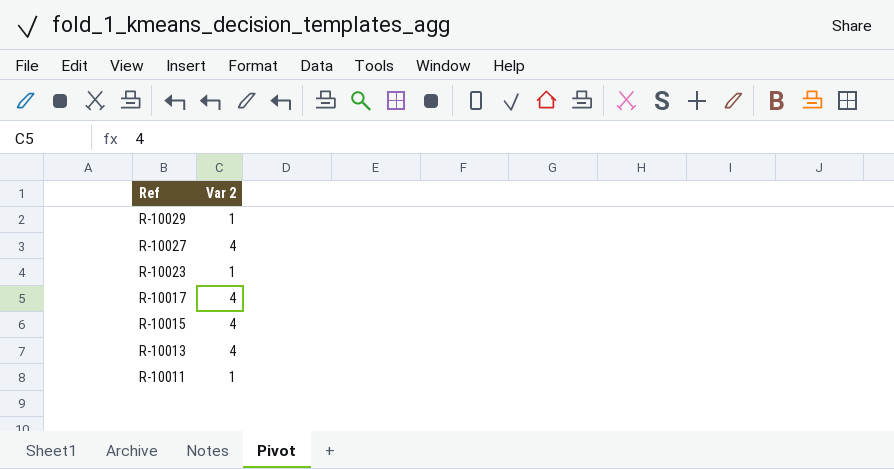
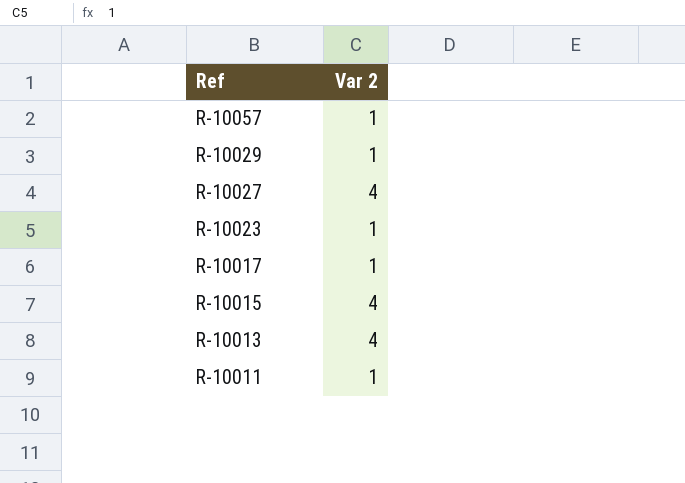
row R-10057: none -> 1
R-10017 | Var 2: 4 -> 1

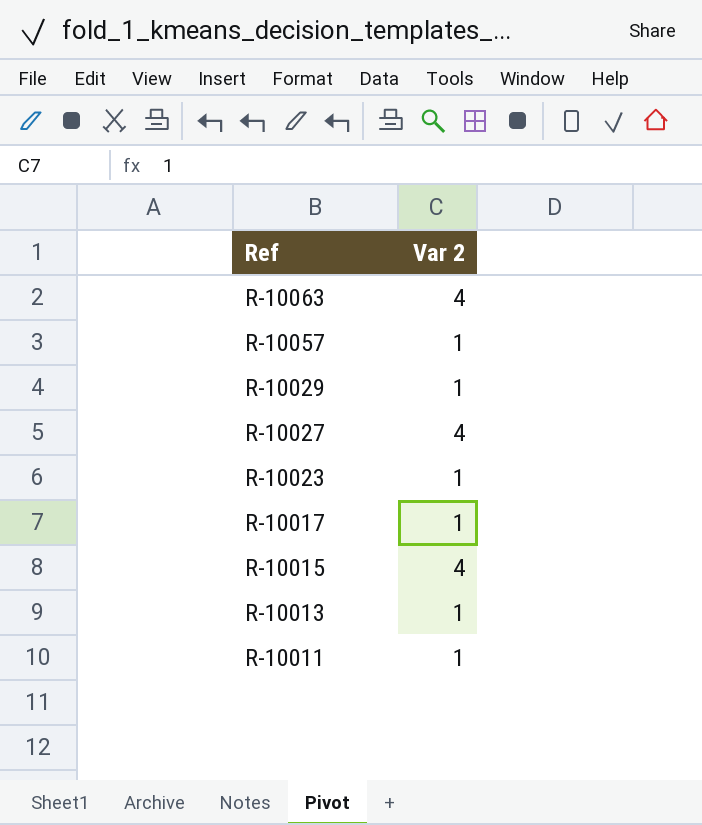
row R-10063: none -> 4
R-10013 | Var 2: 4 -> 1

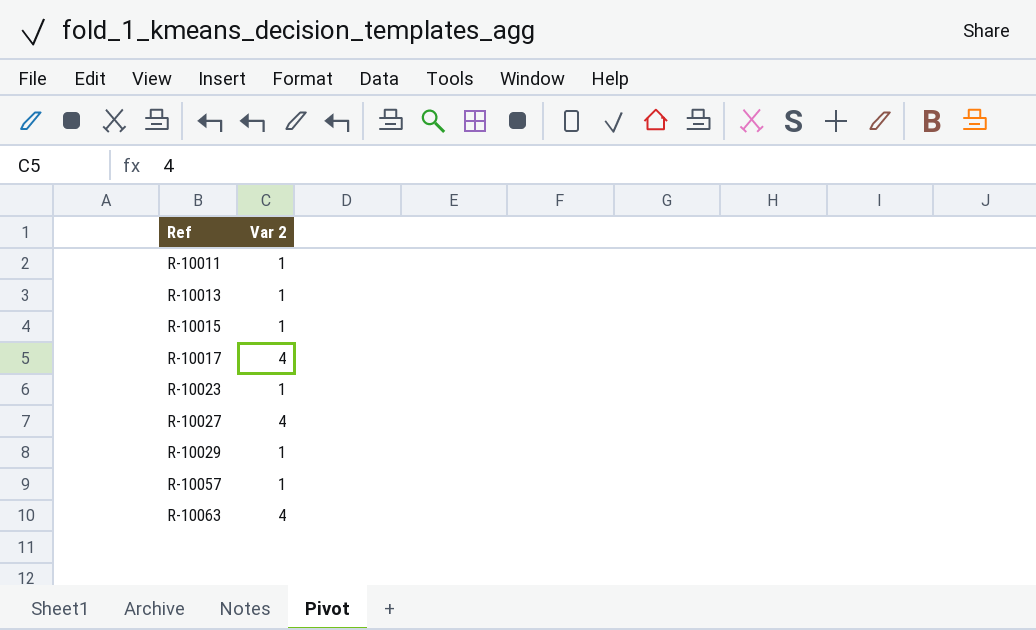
row order: Ref descending -> Ref ascending
R-10015 | Var 2: 4 -> 1
R-10017 | Var 2: 1 -> 4

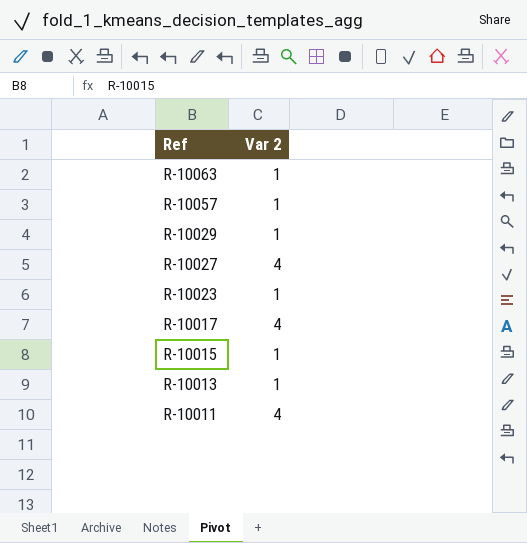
row order: Ref ascending -> Ref descending
R-10063 | Var 2: 4 -> 1
R-10011 | Var 2: 1 -> 4

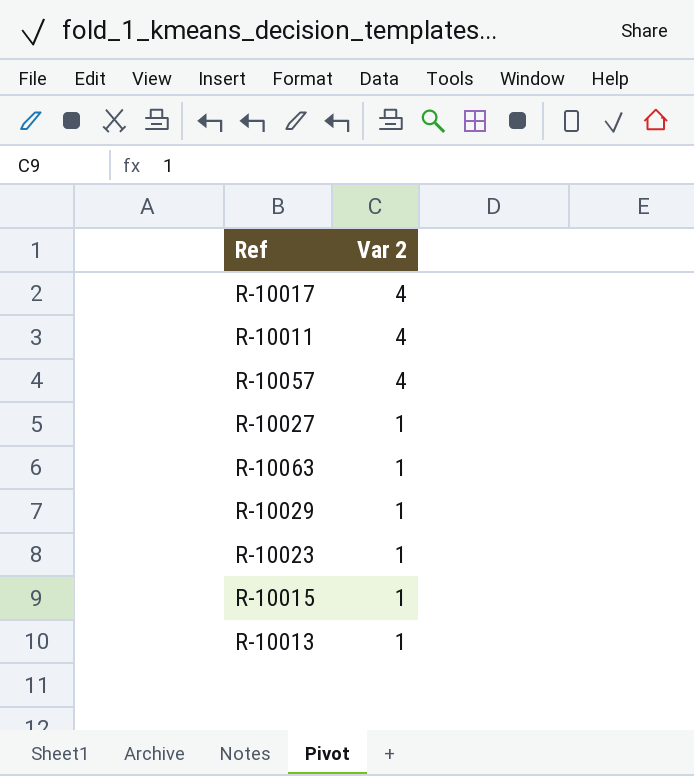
row order: Ref descending -> Var 2 descending
R-10057 | Var 2: 1 -> 4
R-10027 | Var 2: 4 -> 1

